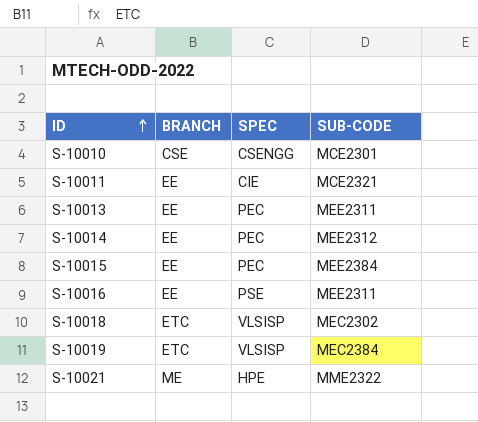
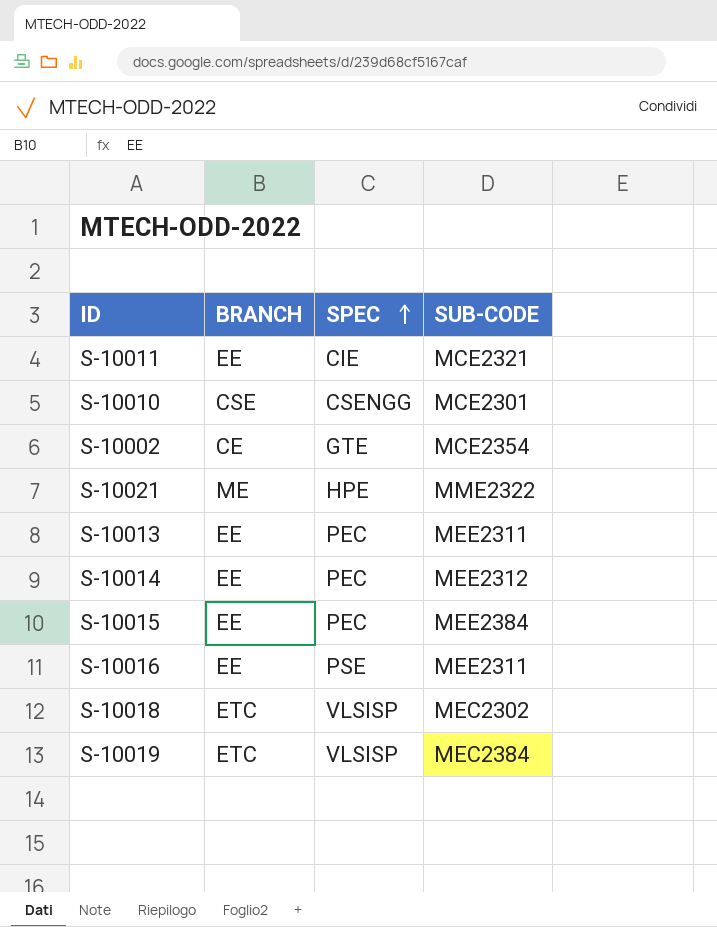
row order: ID ascending -> SPEC ascending
row S-10002: none -> CE | GTE | MCE2354

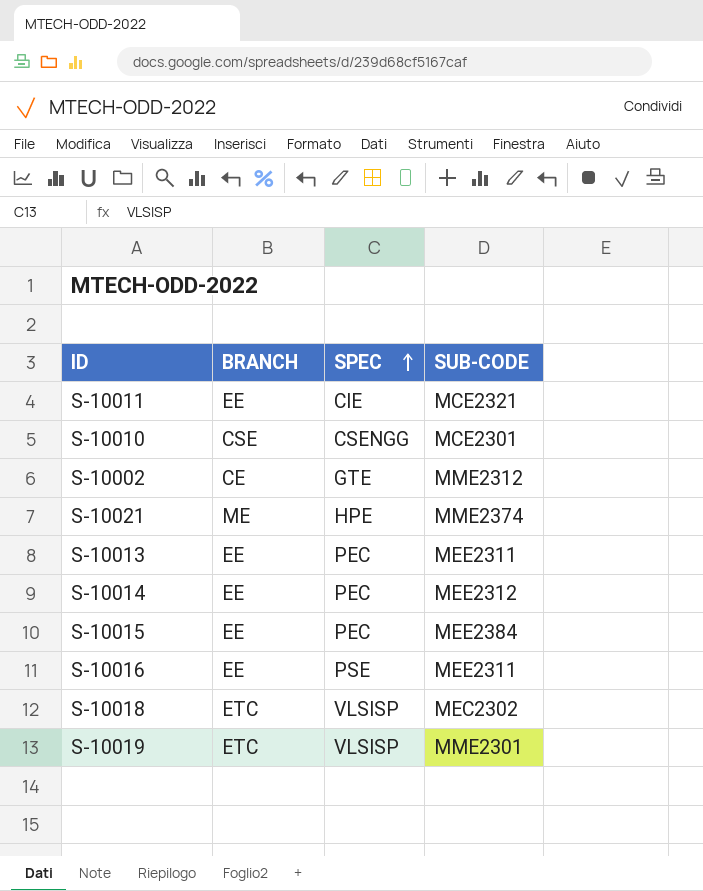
S-10002 | SUB-CODE: MCE2354 -> MME2312
S-10021 | SUB-CODE: MME2322 -> MME2374
S-10019 | SUB-CODE: MEC2384 -> MME2301

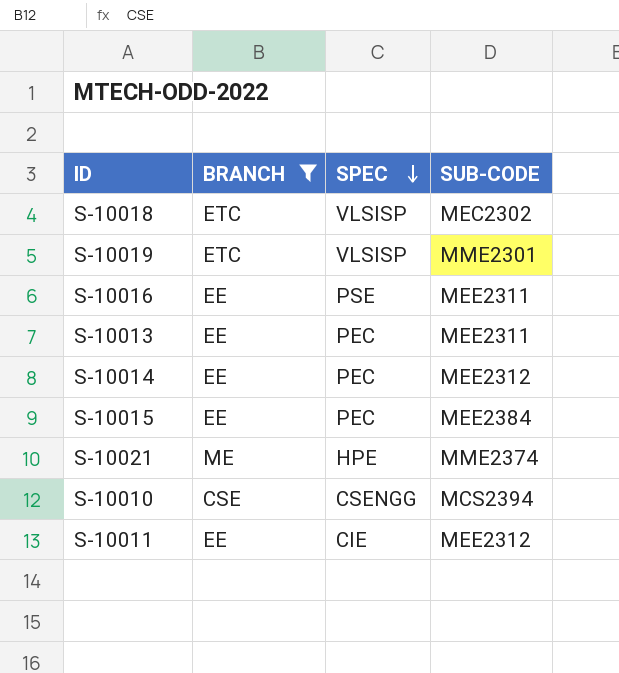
filter: none -> BRANCH != CE
row order: SPEC ascending -> SPEC descending
S-10010 | SUB-CODE: MCE2301 -> MCS2394
S-10011 | SUB-CODE: MCE2321 -> MEE2312

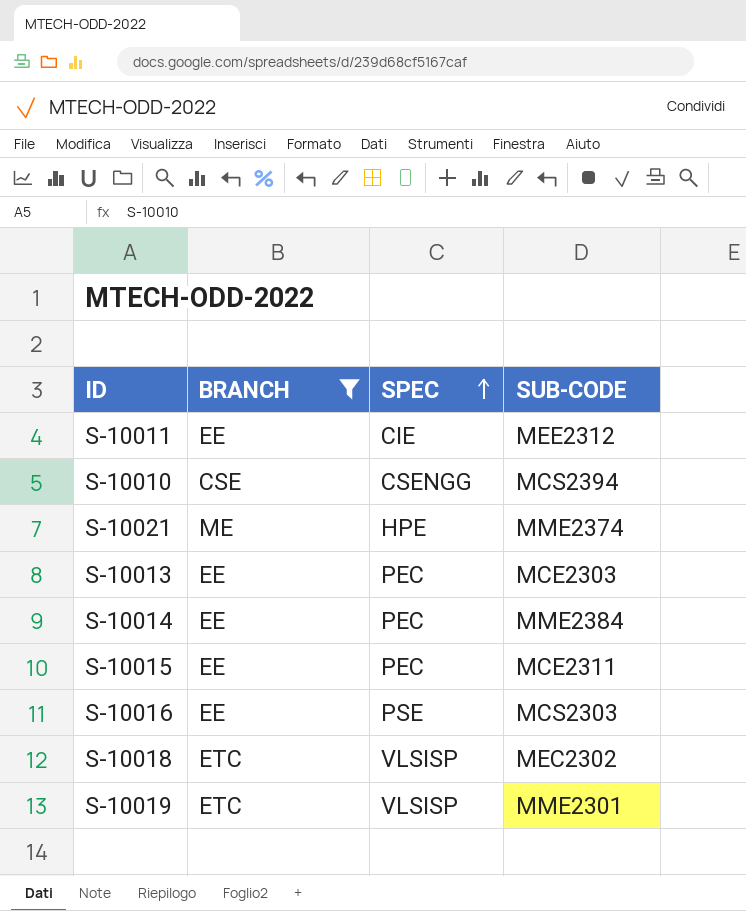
row order: SPEC descending -> SPEC ascending
S-10013 | SUB-CODE: MEE2311 -> MCE2303
S-10014 | SUB-CODE: MEE2312 -> MME2384
S-10015 | SUB-CODE: MEE2384 -> MCE2311
S-10016 | SUB-CODE: MEE2311 -> MCS2303

